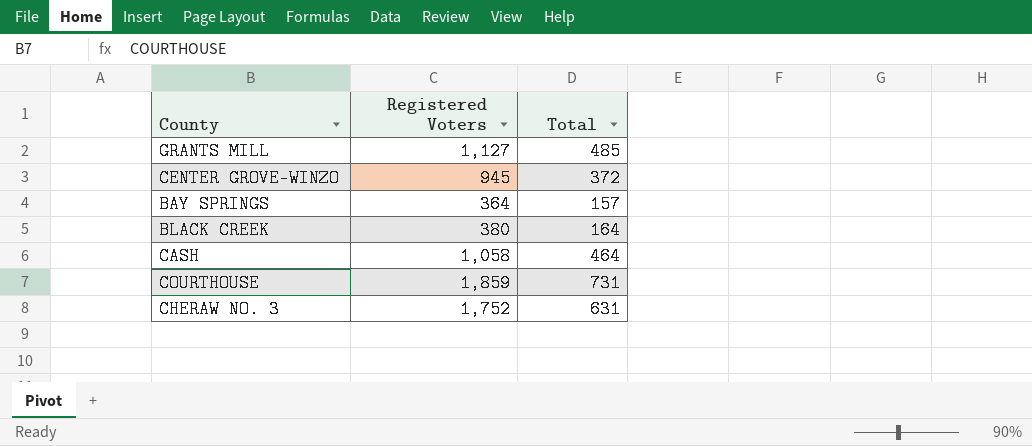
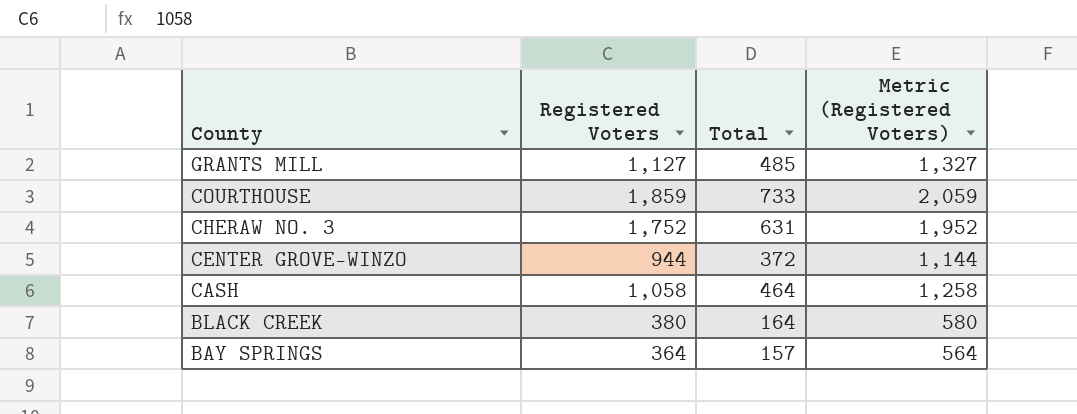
row order: none -> County descending
column Metric (Registered Voters) | formula: none -> [Registered Voters] + 200
COURTHOUSE | Total: 731 -> 733
CENTER GROVE-WINZO | Registered Voters: 945 -> 944

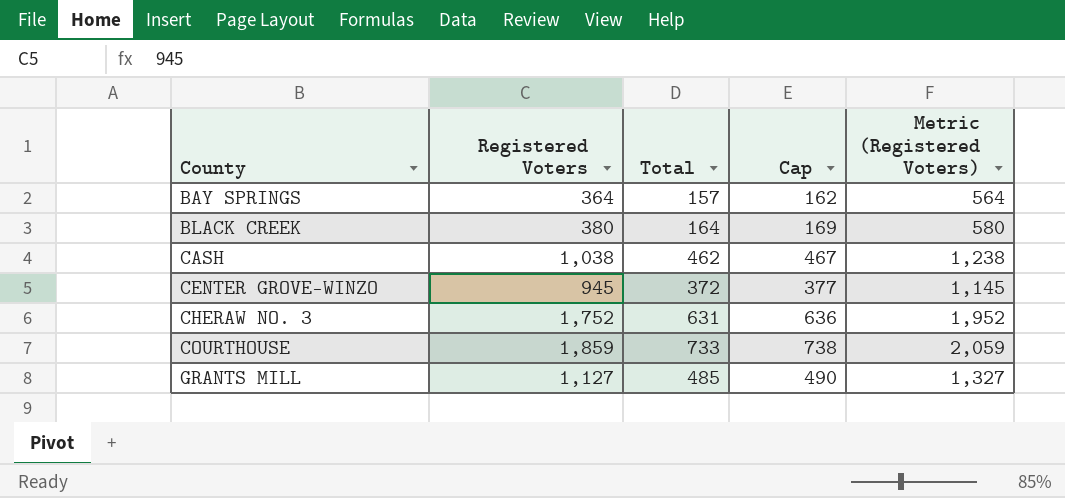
row order: County descending -> County ascending
column Cap | formula: none -> [Total] + 5
CASH | Registered Voters: 1,058 -> 1,038
CASH | Total: 464 -> 462
CASH | Metric (Registered Voters): 1,258 -> 1,238
CENTER GROVE-WINZO | Registered Voters: 944 -> 945
CENTER GROVE-WINZO | Metric (Registered Voters): 1,144 -> 1,145

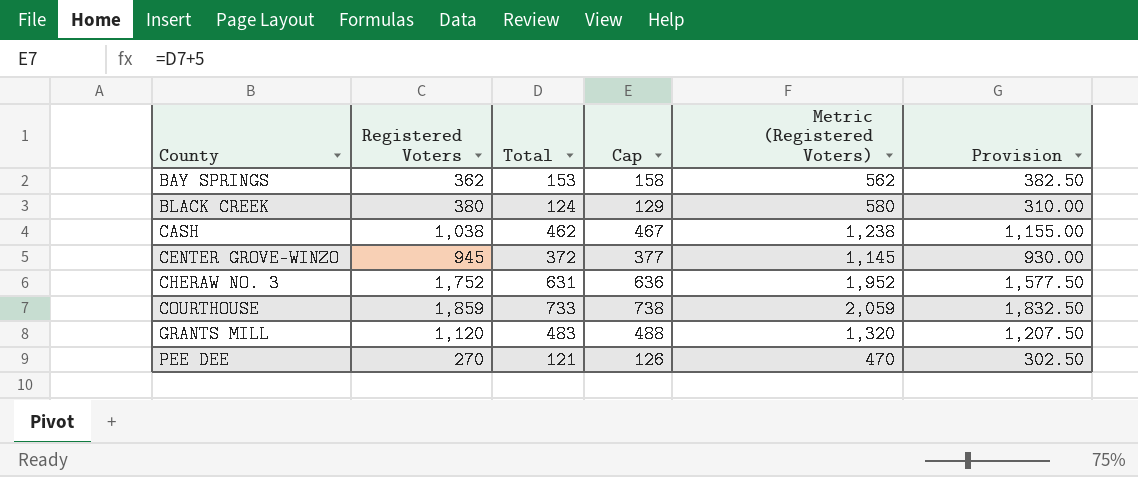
column Provision | formula: none -> [Total] * 2.5
BAY SPRINGS | Registered Voters: 364 -> 362
BAY SPRINGS | Total: 157 -> 153
BAY SPRINGS | Cap: 162 -> 158
BAY SPRINGS | Metric (Registered Voters): 564 -> 562
BLACK CREEK | Total: 164 -> 124
BLACK CREEK | Cap: 169 -> 129
GRANTS MILL | Registered Voters: 1,127 -> 1,120
GRANTS MILL | Total: 485 -> 483
GRANTS MILL | Cap: 490 -> 488
GRANTS MILL | Metric (Registered Voters): 1,327 -> 1,320
row PEE DEE: none -> 270 | 121 | 126 | 470 | 302.50

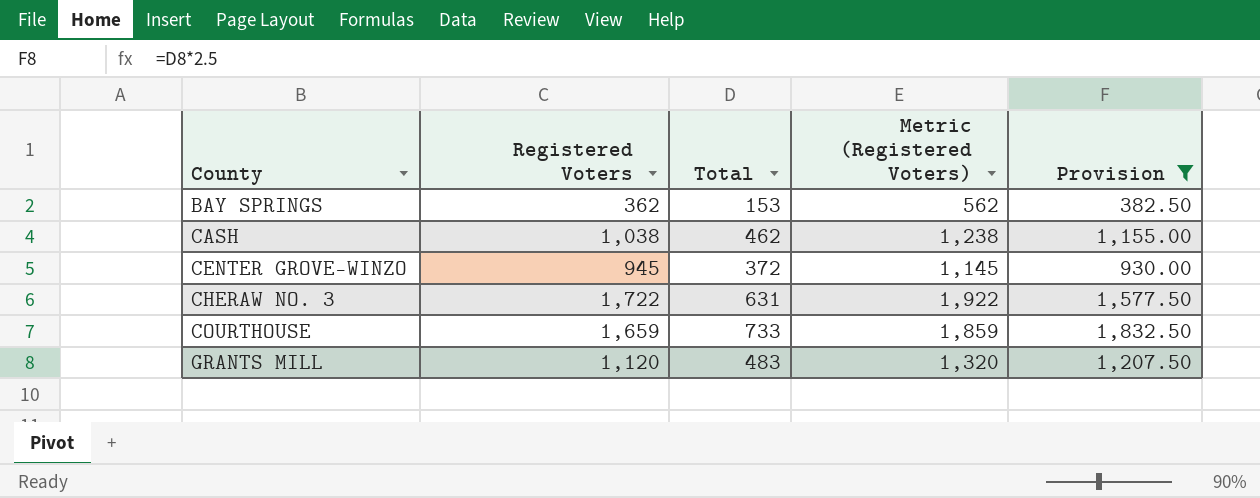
filter: none -> Provision >= 382.50
column Cap | formula: [Total] + 5 -> none
CHERAW NO. 3 | Registered Voters: 1,752 -> 1,722
CHERAW NO. 3 | Metric (Registered Voters): 1,952 -> 1,922
COURTHOUSE | Registered Voters: 1,859 -> 1,659
COURTHOUSE | Metric (Registered Voters): 2,059 -> 1,859

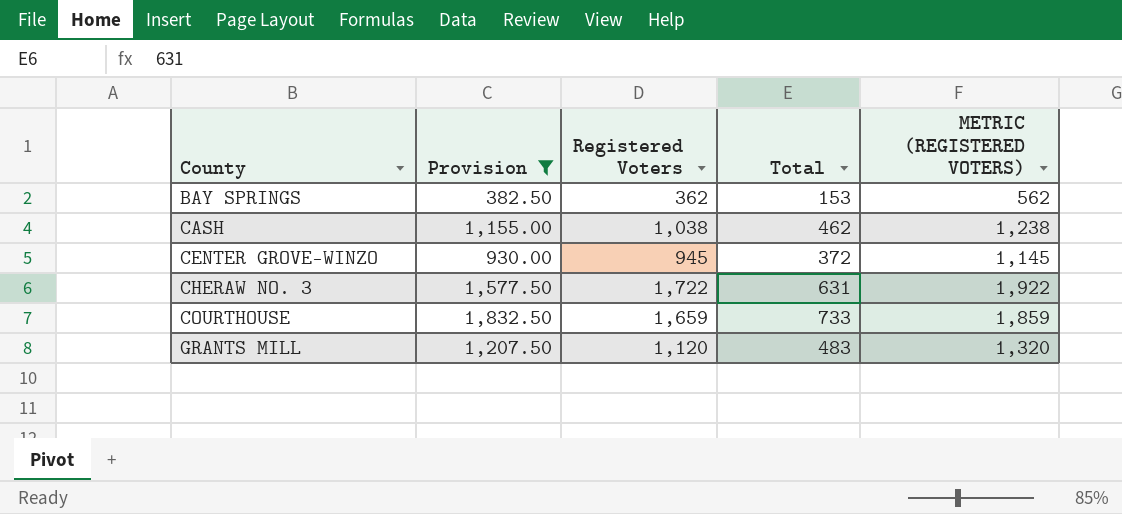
column Provision | position: 5 -> 2
column name: Metric (Registered Voters) -> METRIC (REGISTERED VOTERS)

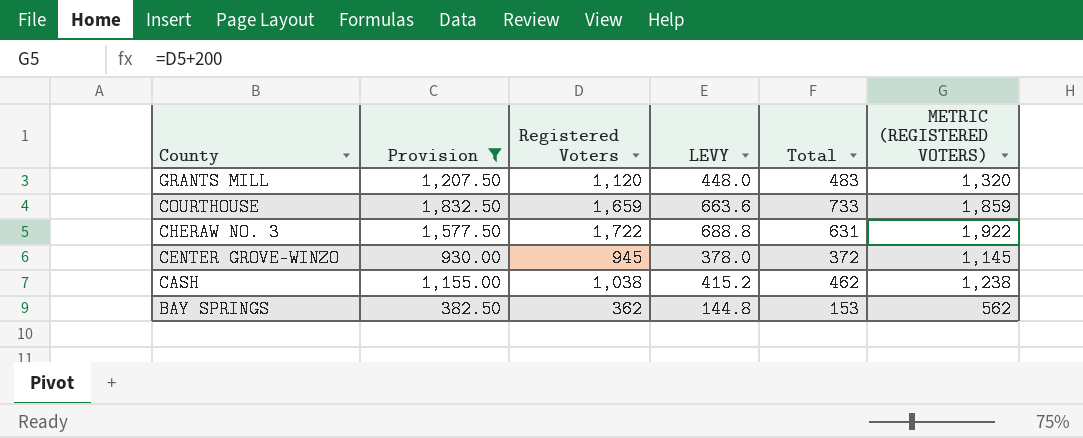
row order: County ascending -> County descending
column LEVY | formula: none -> [Registered Voters] * 0.4

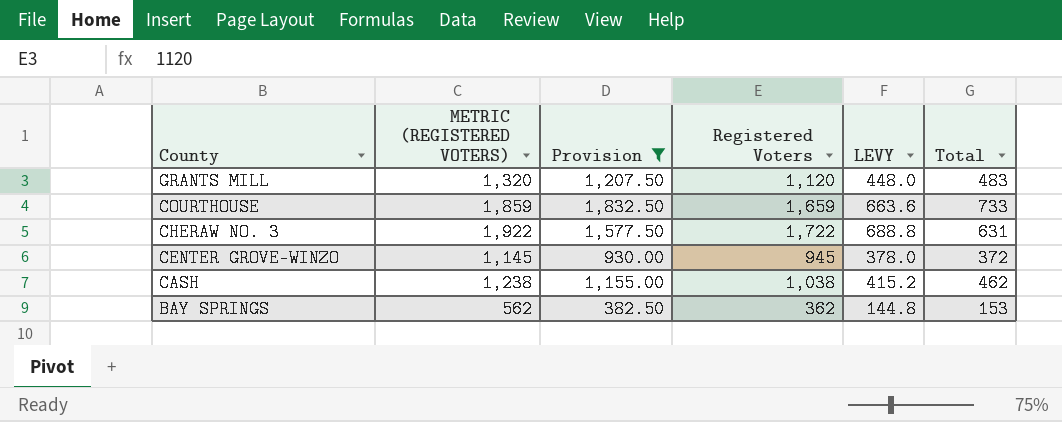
column METRIC (REGISTERED VOTERS) | position: 6 -> 2

